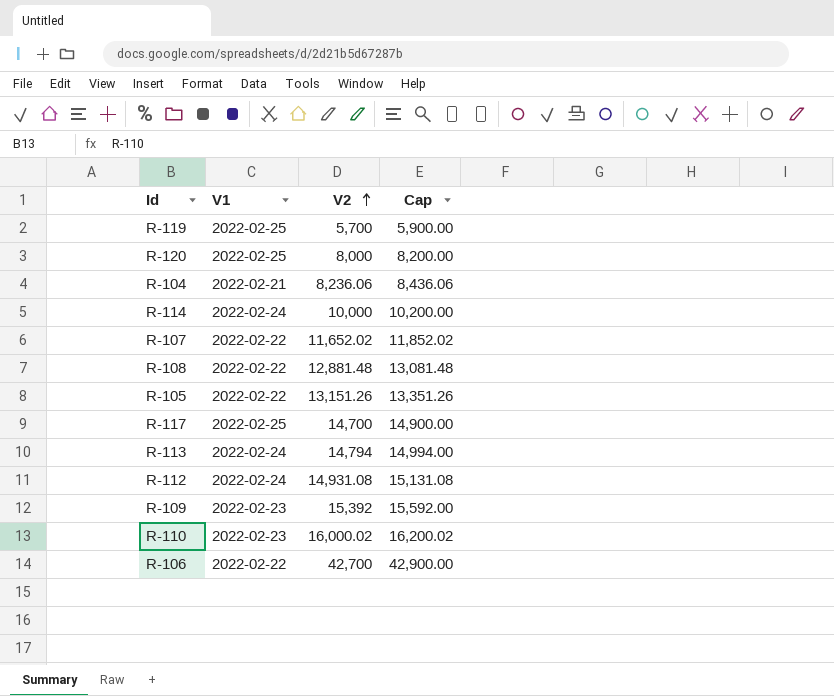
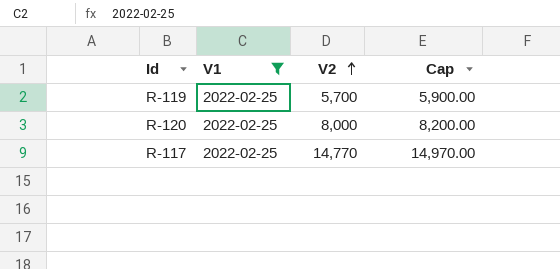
filter: none -> V1 = 2022-02-25
R-117 | V2: 14,700 -> 14,770
R-117 | Cap: 14,900.00 -> 14,970.00

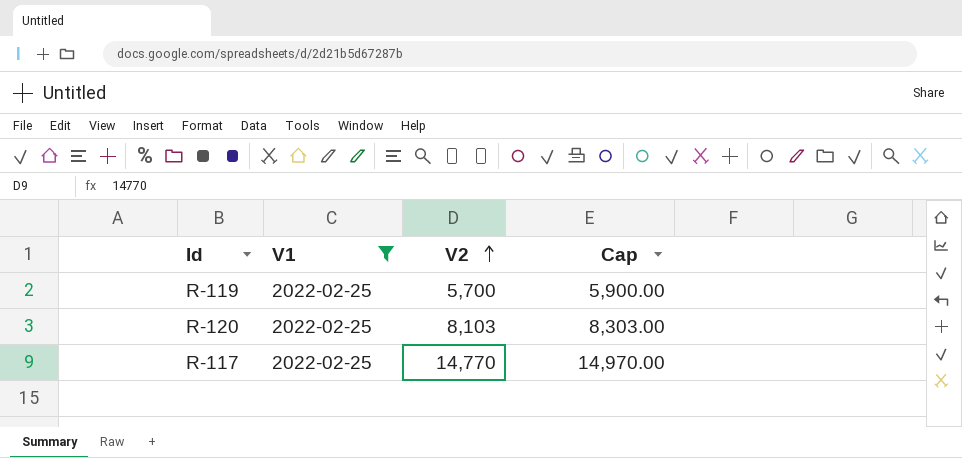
R-120 | V2: 8,000 -> 8,103
R-120 | Cap: 8,200.00 -> 8,303.00

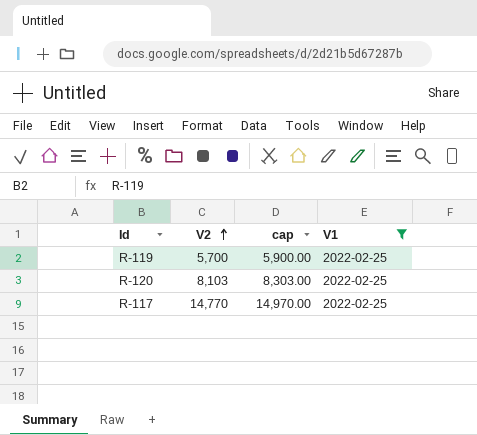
column name: Cap -> cap
column V1 | position: 2 -> 4

